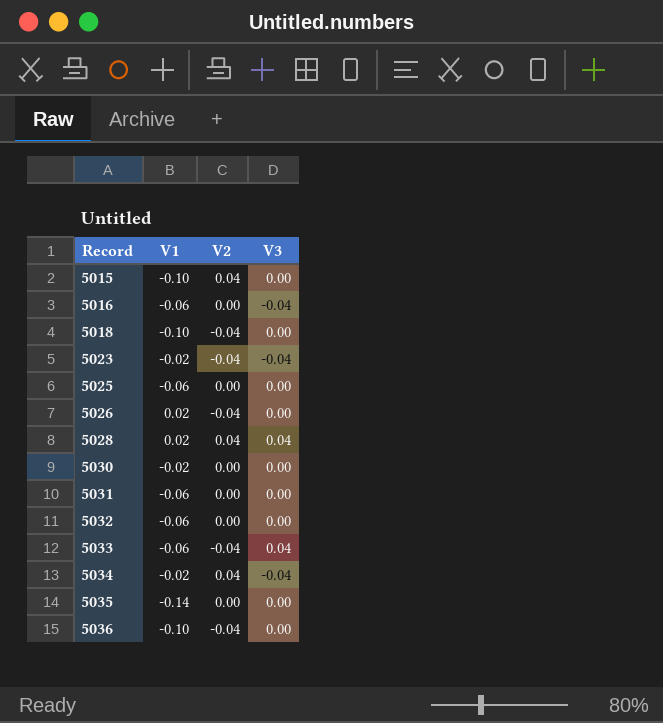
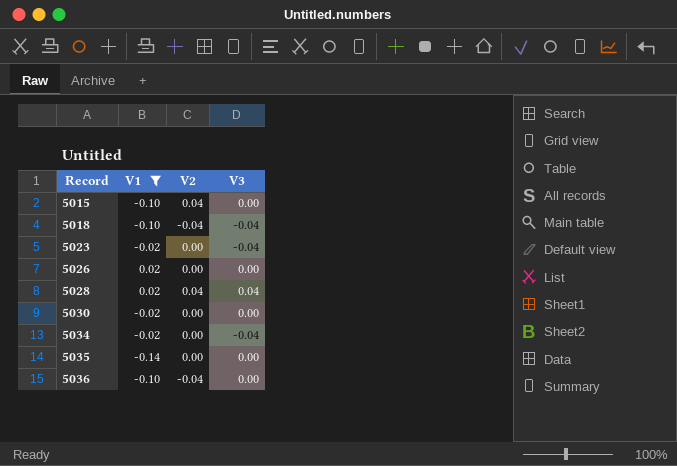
filter: none -> V1 != -0.06
5018 | V3: 0.00 -> -0.04
5023 | V2: -0.04 -> 0.00
5026 | V2: -0.04 -> 0.00
5034 | V2: 0.04 -> 0.00

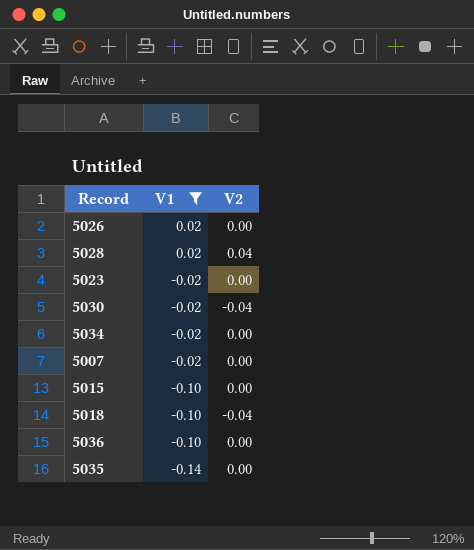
row order: Record ascending -> V1 descending
column V3 | position: 4 -> none
5030 | V2: 0.00 -> -0.04
row 5007: none -> -0.02 | 0.00
5015 | V2: 0.04 -> 0.00
5036 | V2: -0.04 -> 0.00

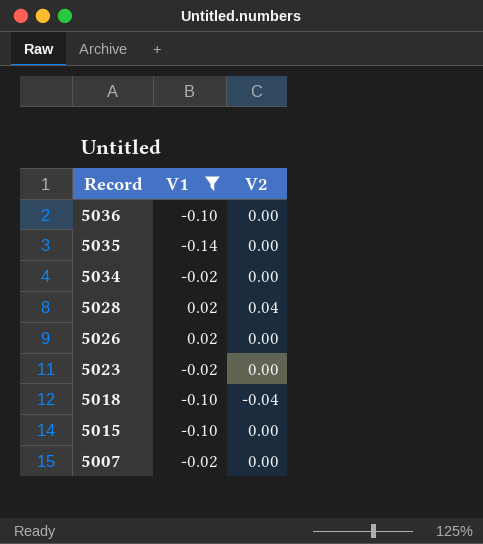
row order: V1 descending -> Record descending
row 5030: -0.02 | -0.04 -> none

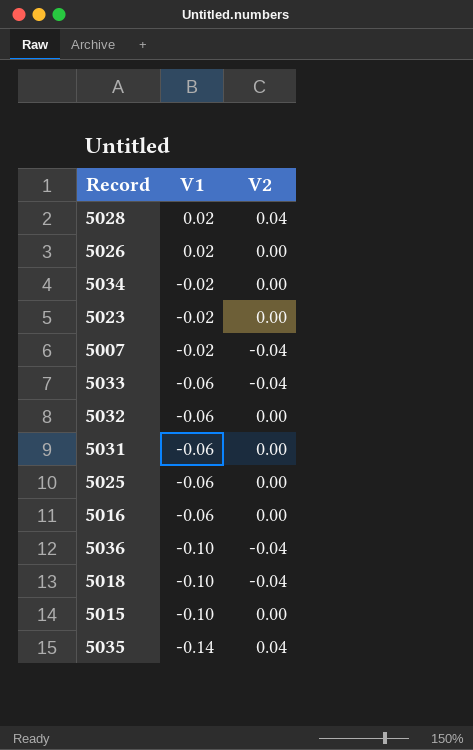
filter: V1 != -0.06 -> none
row order: Record descending -> V1 descending
5007 | V2: 0.00 -> -0.04
5036 | V2: 0.00 -> -0.04
5035 | V2: 0.00 -> 0.04

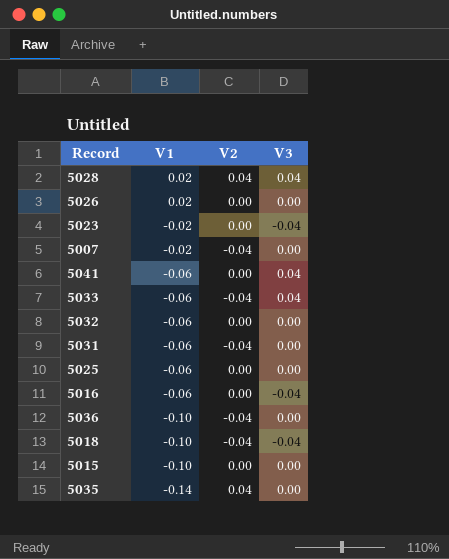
column V3 | position: none -> 4
row 5034: -0.02 | 0.00 -> none
row 5041: none -> -0.06 | 0.00 | 0.04
5031 | V2: 0.00 -> -0.04

